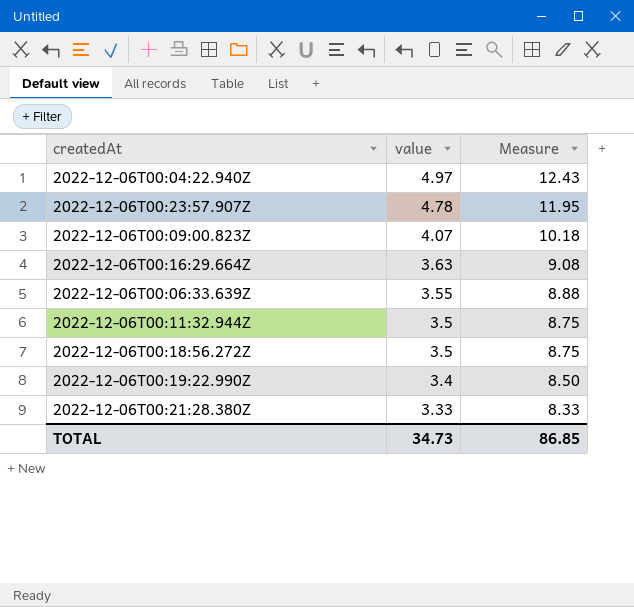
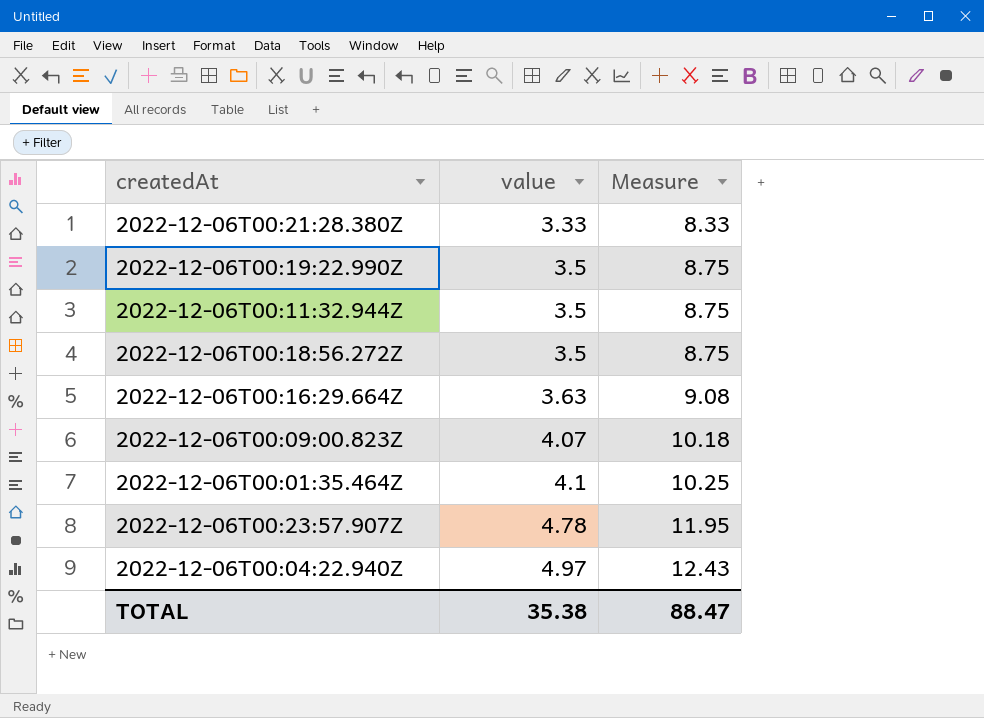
row order: value descending -> value ascending
row 2022-12-06T00:06:33.639Z: 3.55 | 8.88 -> none
2022-12-06T00:19:22.990Z | value: 3.4 -> 3.5
2022-12-06T00:19:22.990Z | Measure: 8.50 -> 8.75
row 2022-12-06T00:01:35.464Z: none -> 4.1 | 10.25
TOTAL | value: 34.73 -> 35.38
TOTAL | Measure: 86.85 -> 88.47

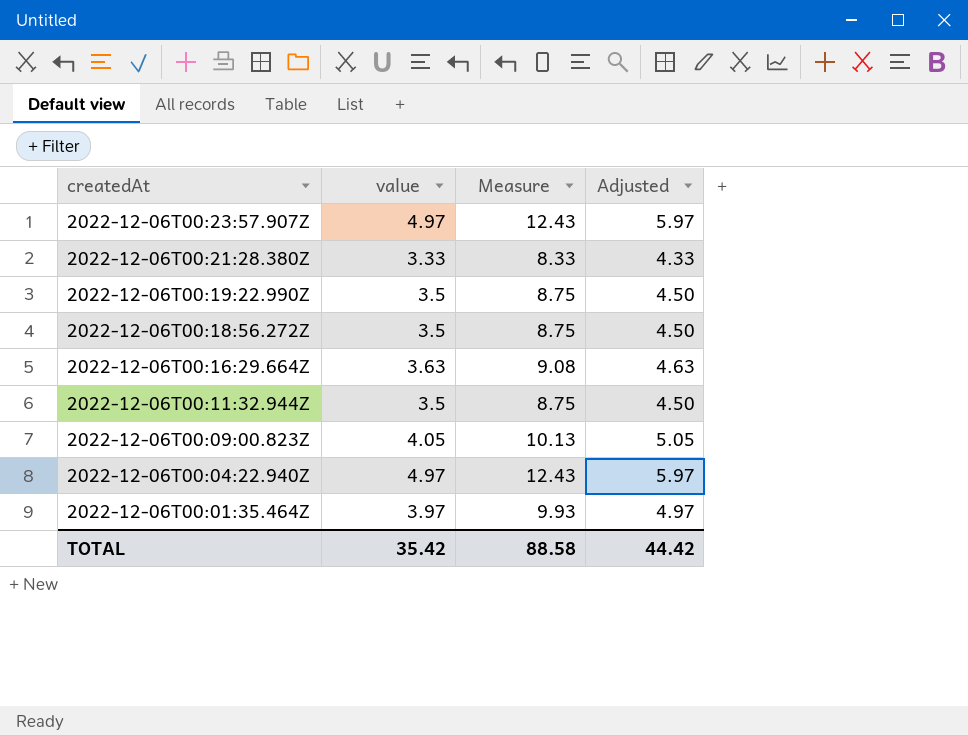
row order: value ascending -> createdAt descending
column Adjusted | formula: none -> [value] + 1
2022-12-06T00:23:57.907Z | value: 4.78 -> 4.97
2022-12-06T00:23:57.907Z | Measure: 11.95 -> 12.43
2022-12-06T00:09:00.823Z | value: 4.07 -> 4.05
2022-12-06T00:09:00.823Z | Measure: 10.18 -> 10.13
2022-12-06T00:01:35.464Z | value: 4.1 -> 3.97
2022-12-06T00:01:35.464Z | Measure: 10.25 -> 9.93
TOTAL | value: 35.38 -> 35.42
TOTAL | Measure: 88.47 -> 88.58

